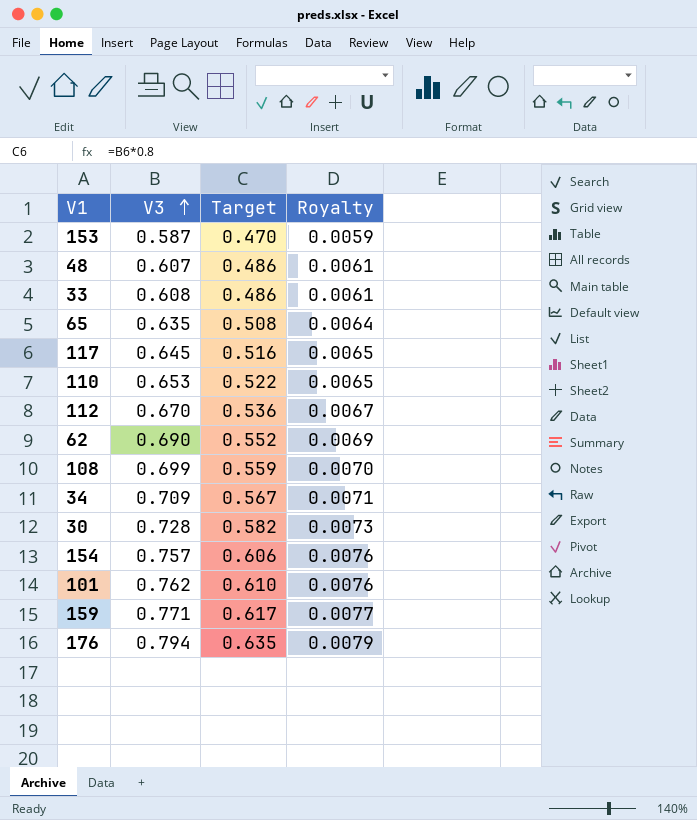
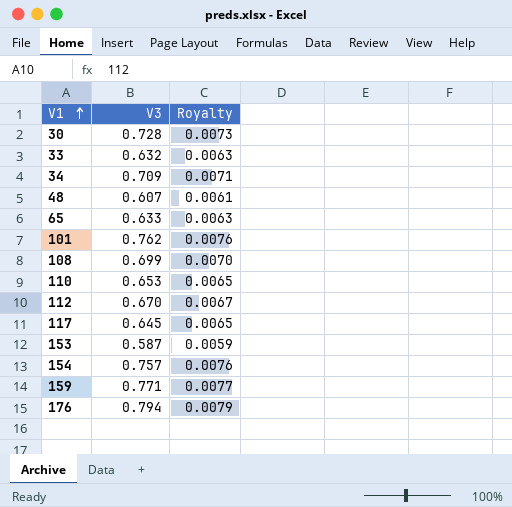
row order: V3 ascending -> V1 ascending
column Target | formula: [V3] * 0.8 -> none
row 62: 0.690 | 0.552 | 0.0069 -> none
33 | V3: 0.608 -> 0.632
33 | Royalty: 0.0061 -> 0.0063
65 | V3: 0.635 -> 0.633
65 | Royalty: 0.0064 -> 0.0063

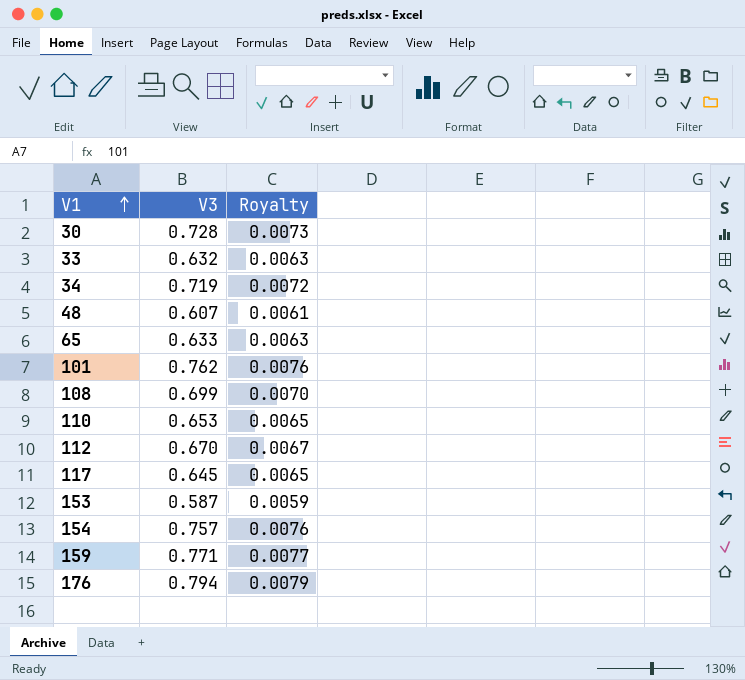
34 | V3: 0.709 -> 0.719
34 | Royalty: 0.0071 -> 0.0072

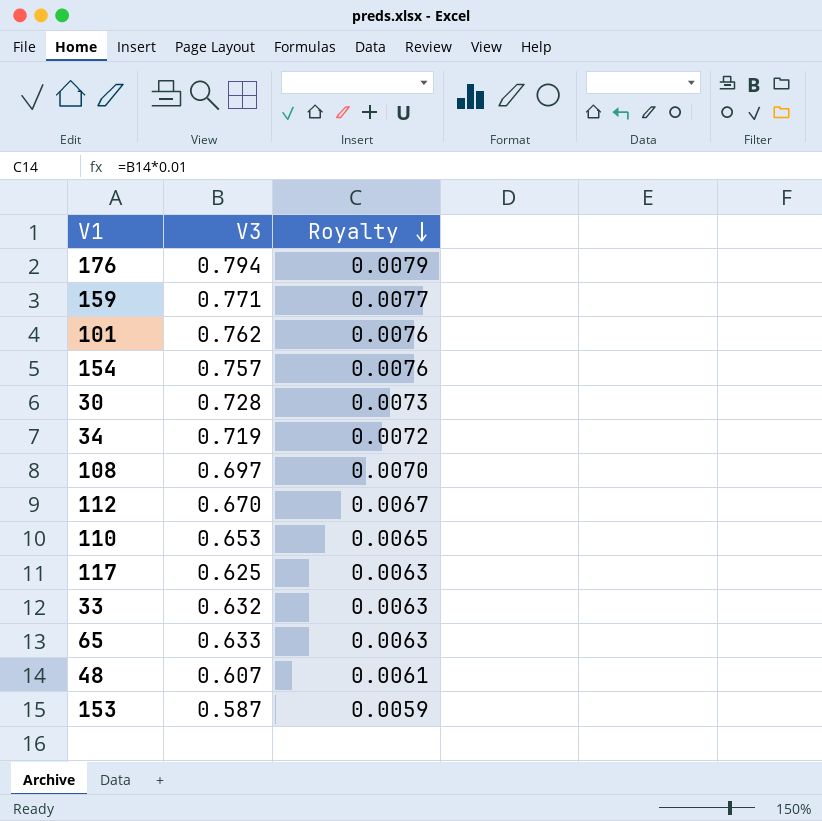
row order: V1 ascending -> Royalty descending
108 | V3: 0.699 -> 0.697
117 | V3: 0.645 -> 0.625
117 | Royalty: 0.0065 -> 0.0063

